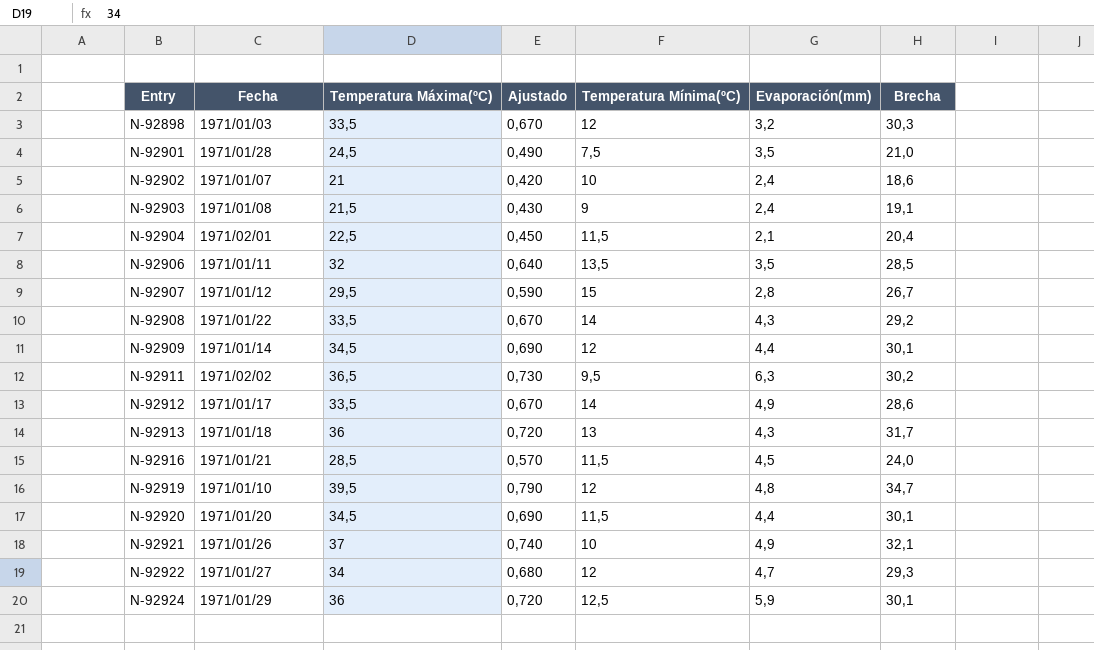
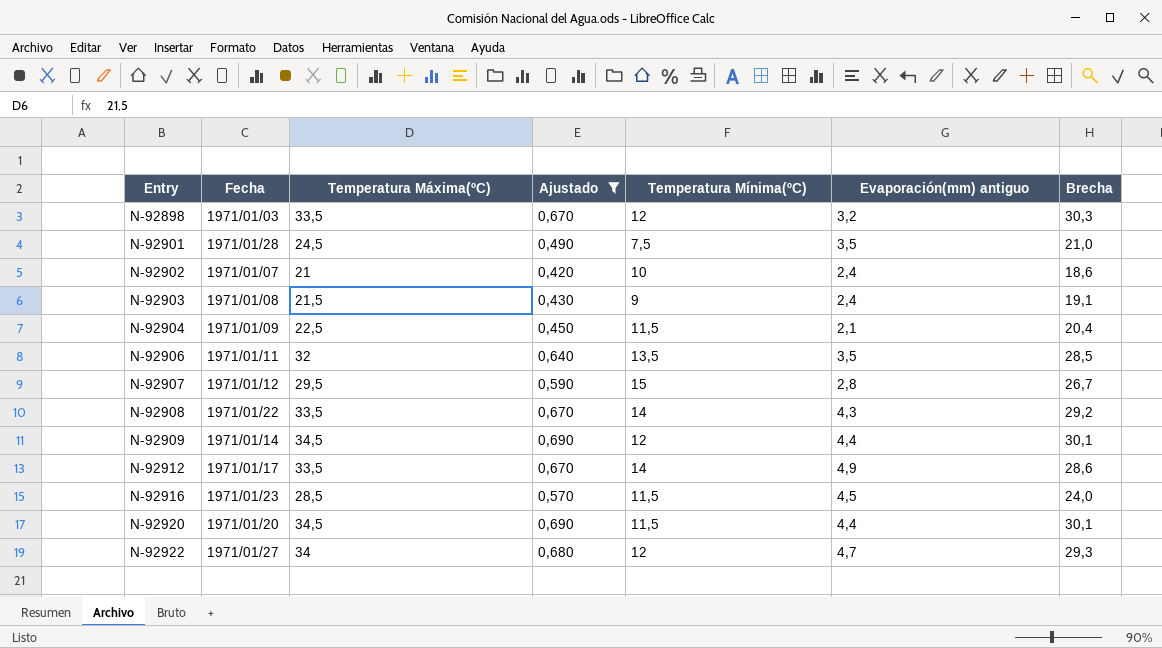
filter: none -> Ajustado <= 0,690
column name: Evaporación(mm) -> Evaporación(mm) antiguo
N-92904 | Fecha: 1971/02/01 -> 1971/01/09
N-92916 | Fecha: 1971/01/21 -> 1971/01/23

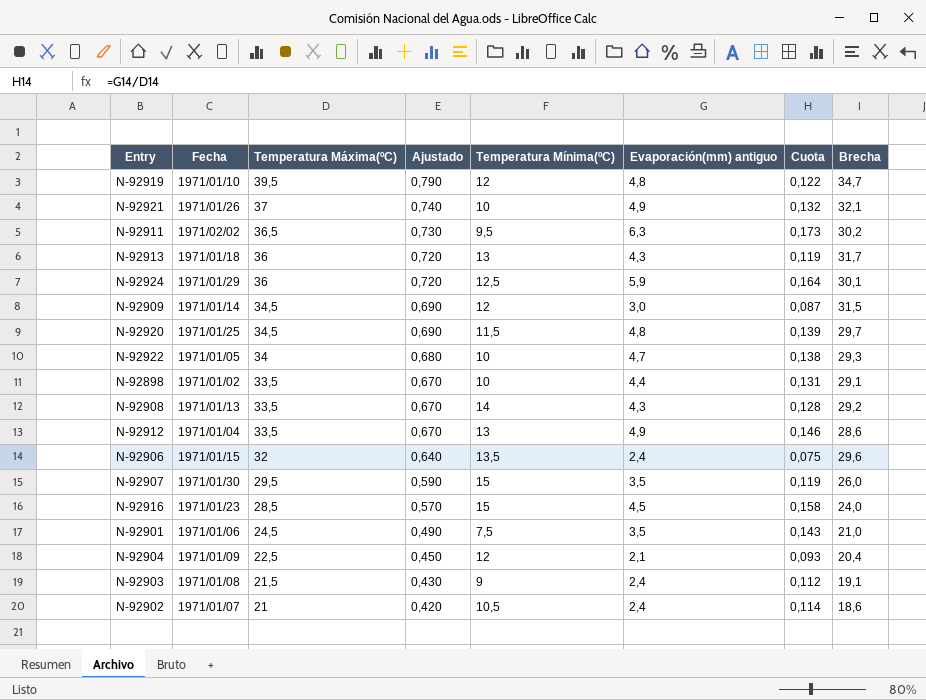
filter: Ajustado <= 0,690 -> none
row order: Entry ascending -> Temperatura Máxima(ºC) descending
column Cuota | formula: none -> [Evaporación(mm) antiguo] / [Temperatura Máxima(ºC)]
N-92909 | Evaporación(mm) antiguo: 4,4 -> 3,0
N-92909 | Brecha: 30,1 -> 31,5
N-92920 | Fecha: 1971/01/20 -> 1971/01/25
N-92920 | Evaporación(mm) antiguo: 4,4 -> 4,8
N-92920 | Brecha: 30,1 -> 29,7
N-92922 | Fecha: 1971/01/27 -> 1971/01/05
N-92922 | Temperatura Mínima(ºC): 12 -> 10
N-92898 | Fecha: 1971/01/03 -> 1971/01/02
N-92898 | Temperatura Mínima(ºC): 12 -> 10
N-92898 | Evaporación(mm) antiguo: 3,2 -> 4,4
N-92898 | Brecha: 30,3 -> 29,1
N-92908 | Fecha: 1971/01/22 -> 1971/01/13
N-92912 | Fecha: 1971/01/17 -> 1971/01/04
N-92912 | Temperatura Mínima(ºC): 14 -> 13
N-92906 | Fecha: 1971/01/11 -> 1971/01/15
N-92906 | Evaporación(mm) antiguo: 3,5 -> 2,4
N-92906 | Brecha: 28,5 -> 29,6
N-92907 | Fecha: 1971/01/12 -> 1971/01/30
N-92907 | Evaporación(mm) antiguo: 2,8 -> 3,5
N-92907 | Brecha: 26,7 -> 26,0
N-92916 | Temperatura Mínima(ºC): 11,5 -> 15
N-92901 | Fecha: 1971/01/28 -> 1971/01/06
N-92904 | Temperatura Mínima(ºC): 11,5 -> 12
N-92902 | Temperatura Mínima(ºC): 10 -> 10,5

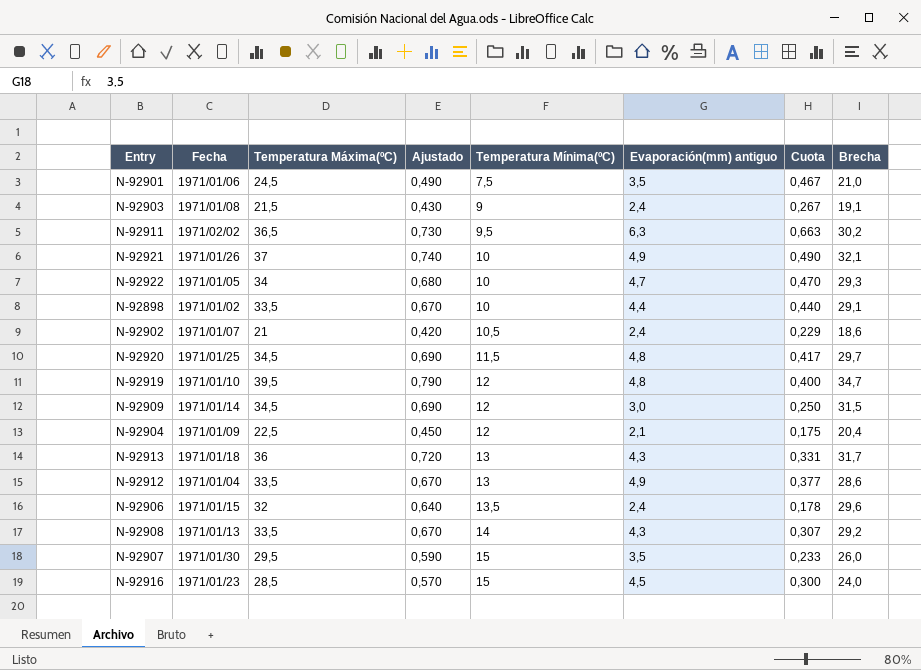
row order: Temperatura Máxima(ºC) descending -> Temperatura Mínima(ºC) ascending
column Cuota | formula: [Evaporación(mm) antiguo] / [Temperatura Máxima(ºC)] -> [Evaporación(mm) antiguo] / [Temperatura Mínima(ºC)]
row N-92924: 1971/01/29 | 36 | 0,720 | 12,5 | 5,9 | 0,164 | 30,1 -> none

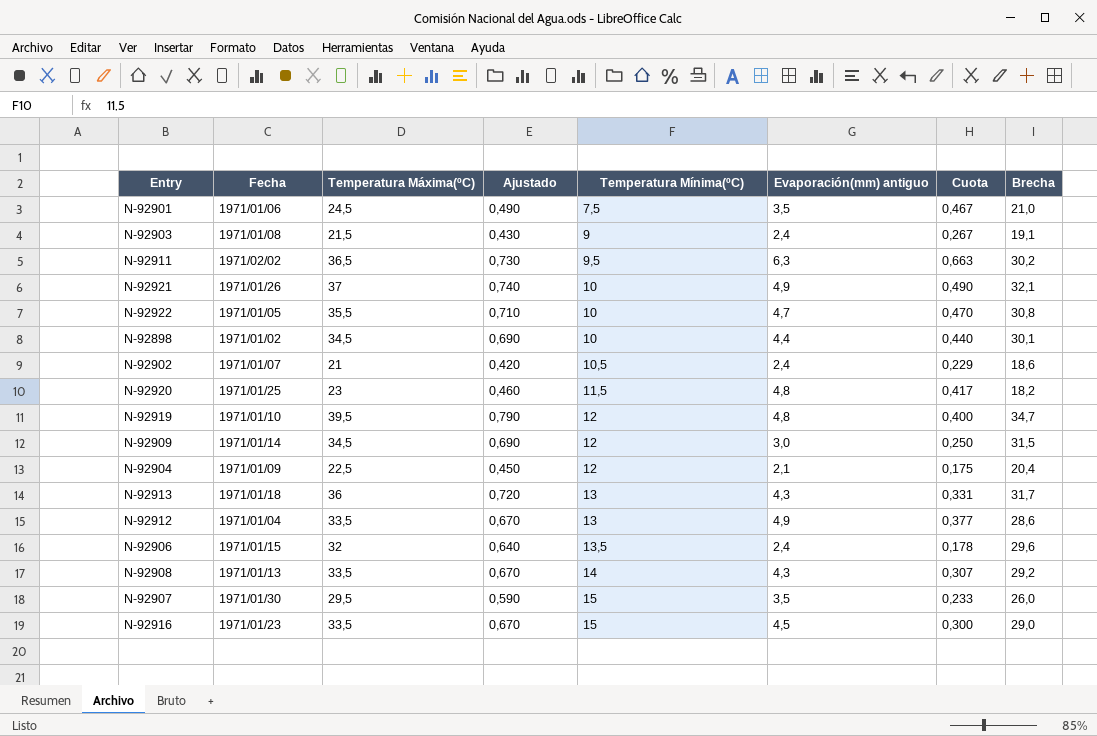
N-92922 | Temperatura Máxima(ºC): 34 -> 35,5
N-92922 | Ajustado: 0,680 -> 0,710
N-92922 | Brecha: 29,3 -> 30,8
N-92898 | Temperatura Máxima(ºC): 33,5 -> 34,5
N-92898 | Ajustado: 0,670 -> 0,690
N-92898 | Brecha: 29,1 -> 30,1
N-92920 | Temperatura Máxima(ºC): 34,5 -> 23
N-92920 | Ajustado: 0,690 -> 0,460
N-92920 | Brecha: 29,7 -> 18,2
N-92916 | Temperatura Máxima(ºC): 28,5 -> 33,5
N-92916 | Ajustado: 0,570 -> 0,670
N-92916 | Brecha: 24,0 -> 29,0

